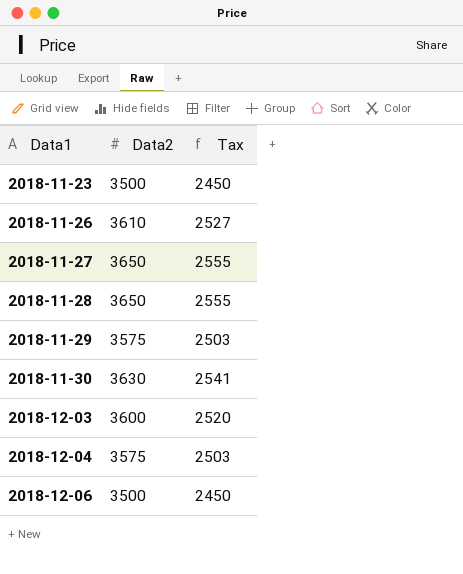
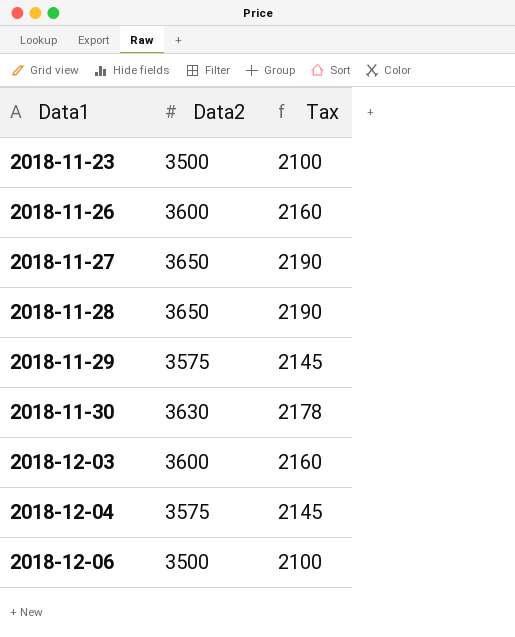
column Tax | formula: [Data2] * 0.7 -> [Data2] * 0.6
2018-11-26 | Data2: 3610 -> 3600

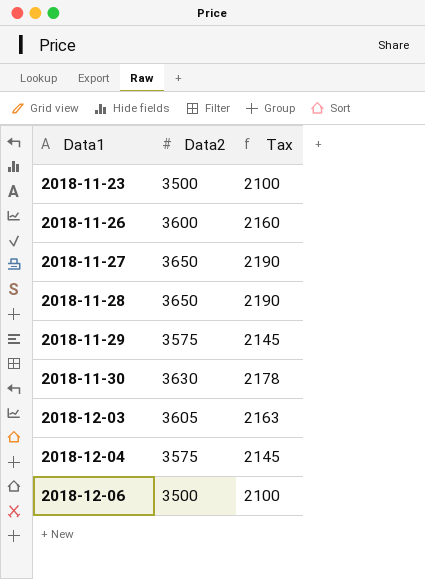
2018-12-03 | Data2: 3600 -> 3605
2018-12-03 | Tax: 2160 -> 2163

